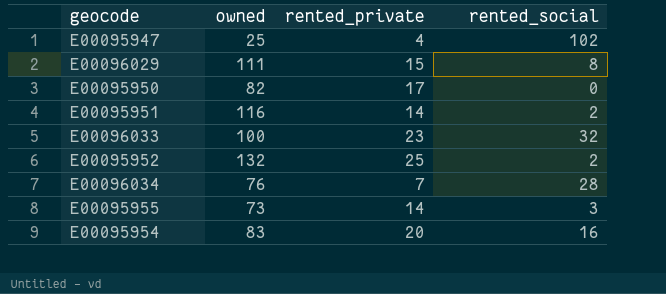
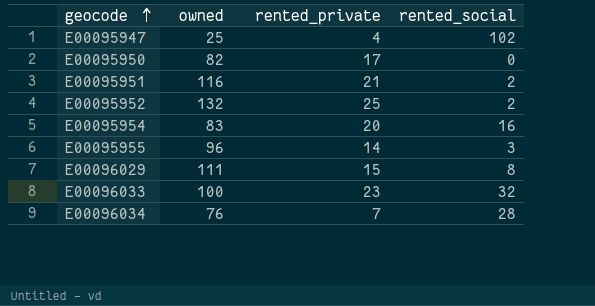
row order: none -> geocode ascending
E00095951 | rented_private: 14 -> 21
E00095955 | owned: 73 -> 96

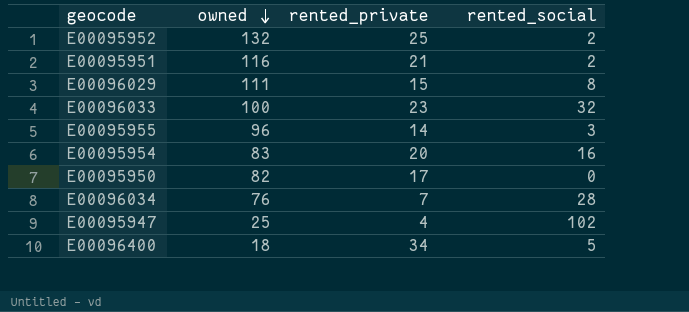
row order: geocode ascending -> owned descending
row E00096400: none -> 18 | 34 | 5

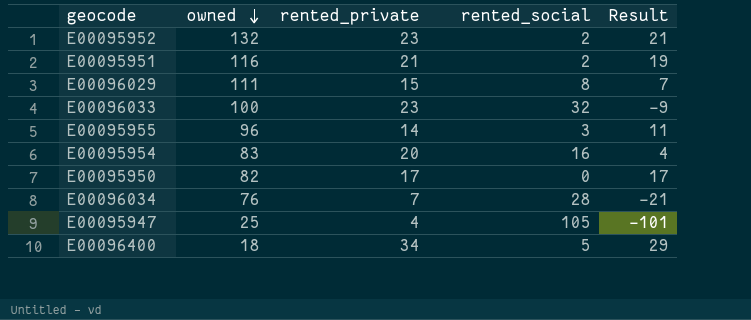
column Result | formula: none -> [rented_private] - [rented_social]
E00095952 | rented_private: 25 -> 23
E00095947 | rented_social: 102 -> 105

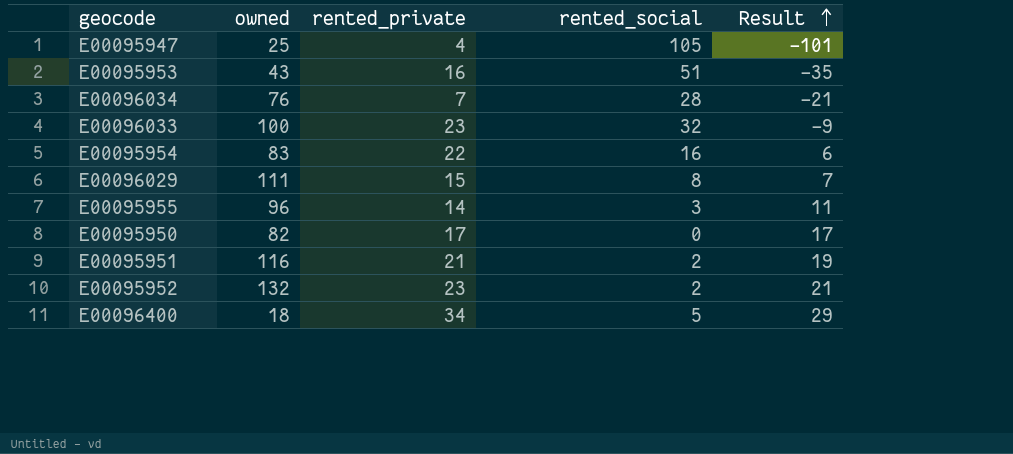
row order: owned descending -> Result ascending
row E00095953: none -> 43 | 16 | 51 | -35
E00095954 | rented_private: 20 -> 22
E00095954 | Result: 4 -> 6

